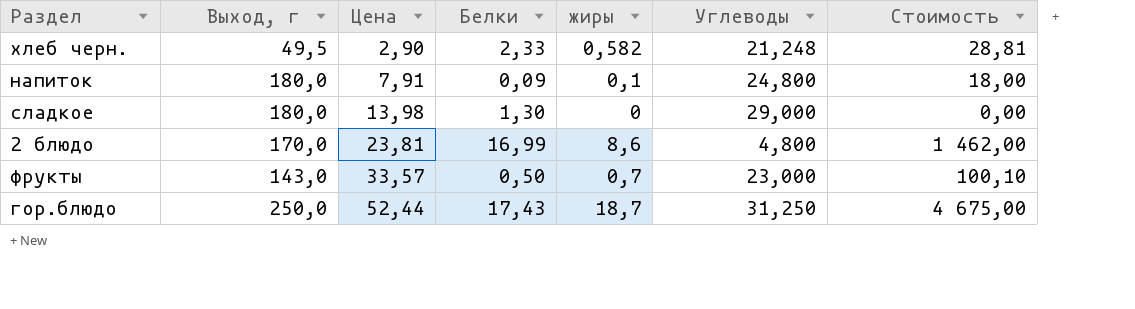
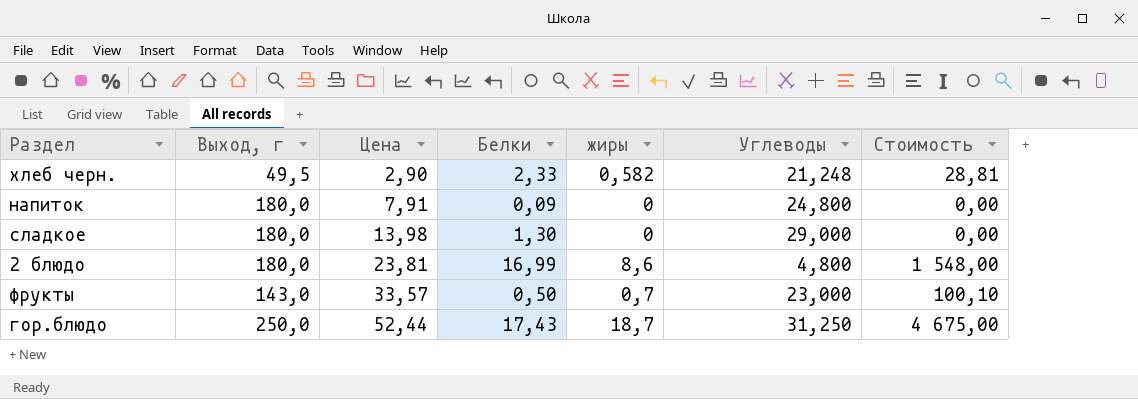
напиток | жиры: 0,1 -> 0
напиток | Стоимость: 18,00 -> 0,00
2 блюдо | Выход, г: 170,0 -> 180,0
2 блюдо | Стоимость: 1 462,00 -> 1 548,00

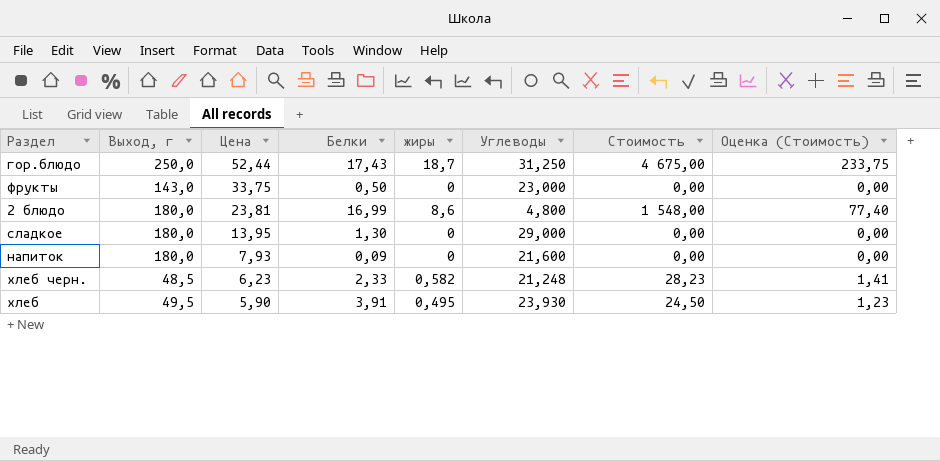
row order: Цена ascending -> Цена descending
column Оценка (Стоимость) | formula: none -> [Стоимость] * 0,05
фрукты | Цена: 33,57 -> 33,75
фрукты | жиры: 0,7 -> 0
фрукты | Стоимость: 100,10 -> 0,00
сладкое | Цена: 13,98 -> 13,95
напиток | Цена: 7,91 -> 7,93
напиток | Углеводы: 24,800 -> 21,600
хлеб черн. | Выход, г: 49,5 -> 48,5
хлеб черн. | Цена: 2,90 -> 6,23
хлеб черн. | Стоимость: 28,81 -> 28,23
row хлеб: none -> 49,5 | 5,90 | 3,91 | 0,495 | 23,930 | 24,50 | 1,23

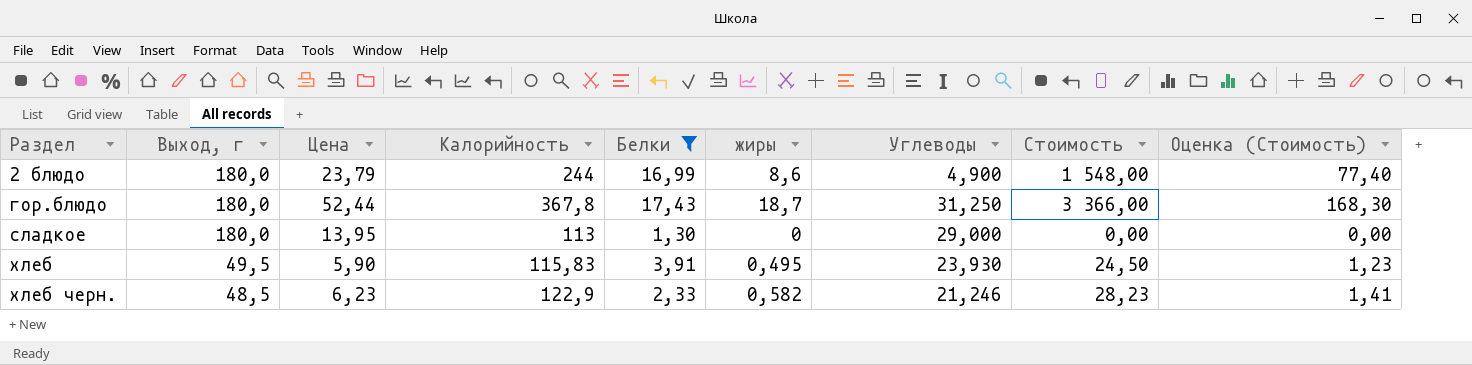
filter: none -> Белки >= 1,30
row order: Цена descending -> Раздел ascending
column Калорийность | position: none -> 4
2 блюдо | Цена: 23,81 -> 23,79
2 блюдо | Углеводы: 4,800 -> 4,900
гор.блюдо | Выход, г: 250,0 -> 180,0
гор.блюдо | Стоимость: 4 675,00 -> 3 366,00
гор.блюдо | Оценка (Стоимость): 233,75 -> 168,30
хлеб черн. | Углеводы: 21,248 -> 21,246

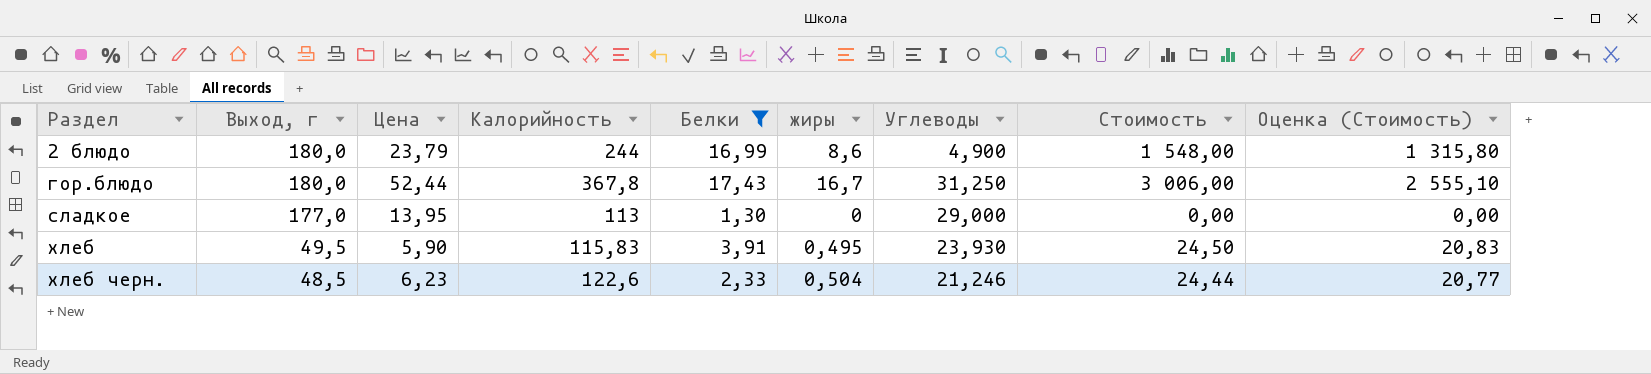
column Оценка (Стоимость) | formula: [Стоимость] * 0,05 -> [Стоимость] * 0,85
гор.блюдо | жиры: 18,7 -> 16,7
гор.блюдо | Стоимость: 3 366,00 -> 3 006,00
сладкое | Выход, г: 180,0 -> 177,0
хлеб черн. | Калорийность: 122,9 -> 122,6
хлеб черн. | жиры: 0,582 -> 0,504
хлеб черн. | Стоимость: 28,23 -> 24,44

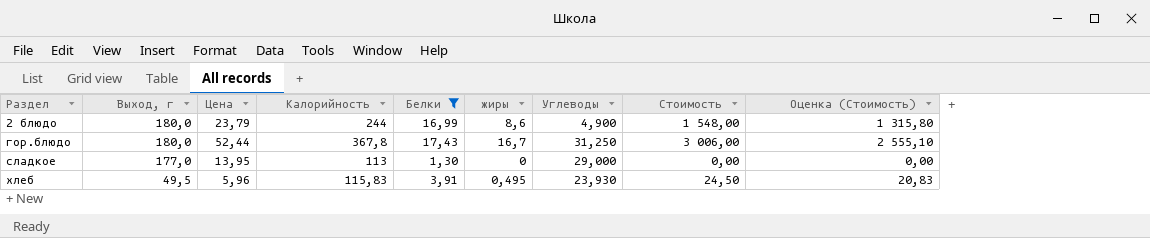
row хлеб черн.: 48,5 | 6,23 | 122,6 | 2,33 | 0,504 | 21,246 | 24,44 | 20,77 -> none
хлеб | Цена: 5,90 -> 5,96

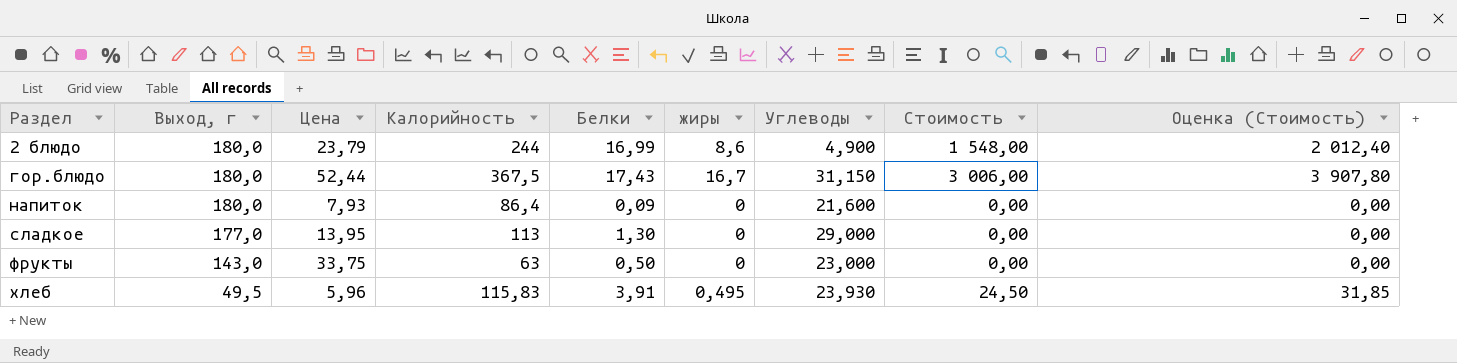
filter: Белки >= 1,30 -> none
column Оценка (Стоимость) | formula: [Стоимость] * 0,85 -> [Стоимость] * 1,3
гор.блюдо | Калорийность: 367,8 -> 367,5
гор.блюдо | Углеводы: 31,250 -> 31,150

